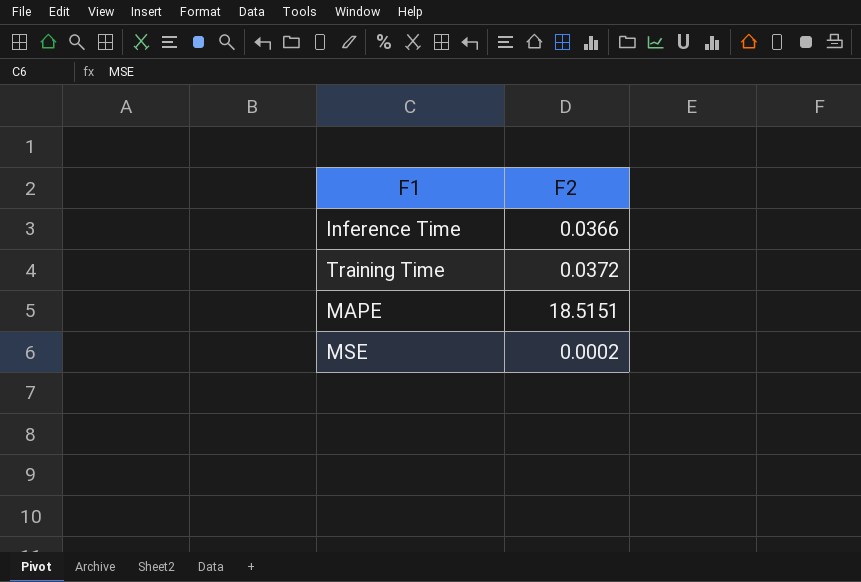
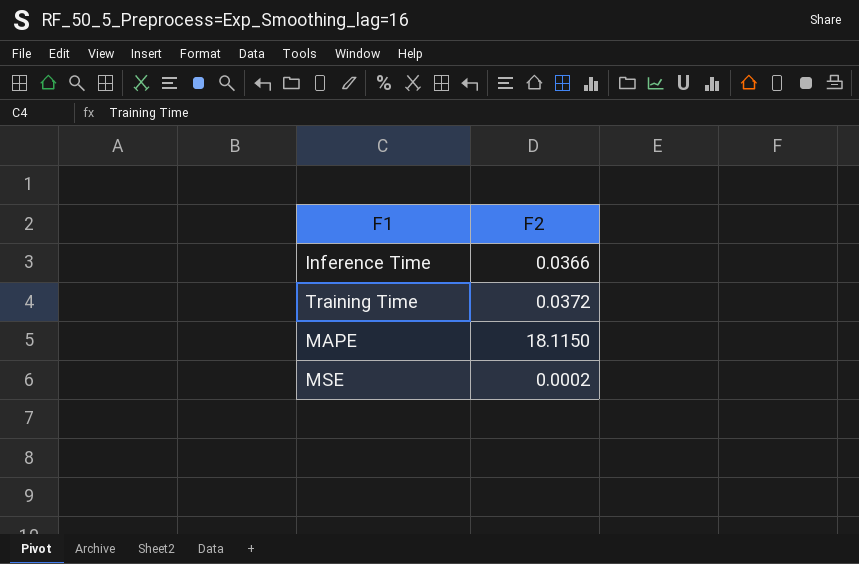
MAPE | F2: 18.5151 -> 18.1150

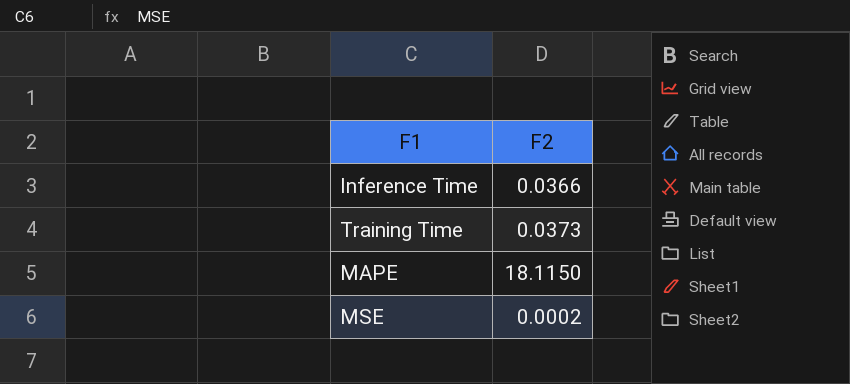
Training Time | F2: 0.0372 -> 0.0373

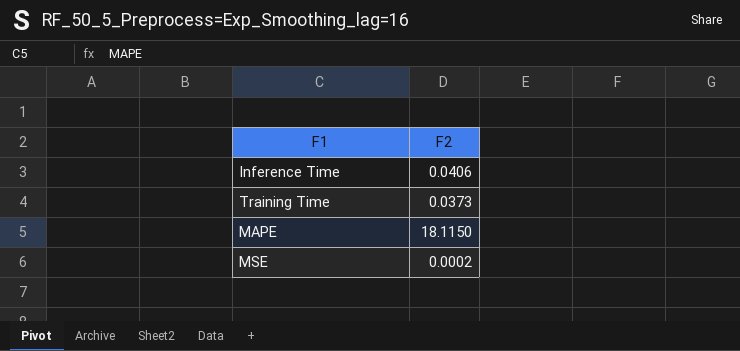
Inference Time | F2: 0.0366 -> 0.0406

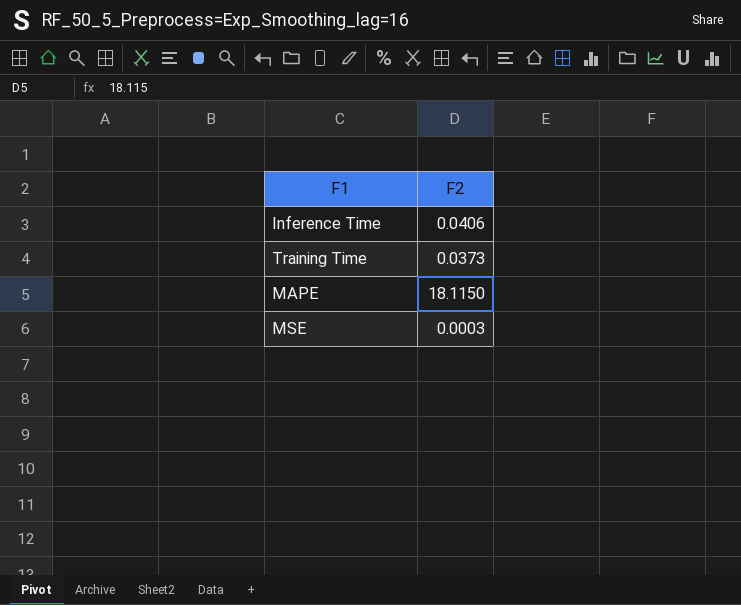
MSE | F2: 0.0002 -> 0.0003

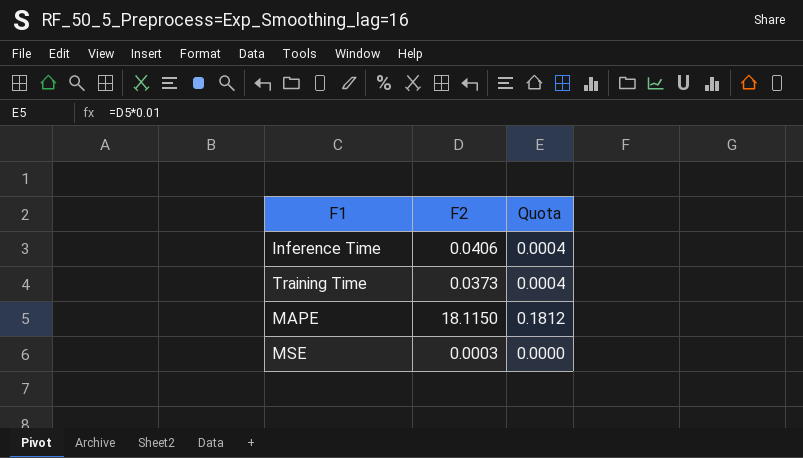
column Quota | formula: none -> [F2] * 0.01

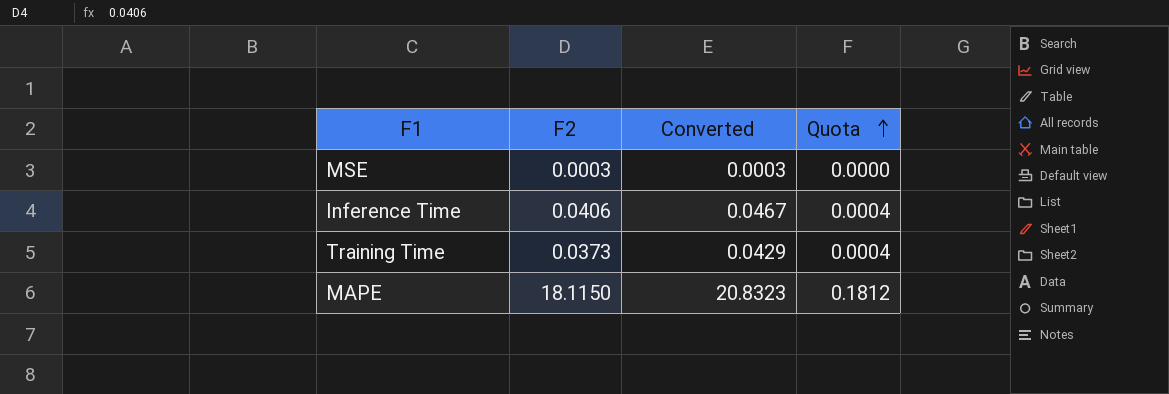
row order: none -> Quota ascending
column Converted | formula: none -> [F2] * 1.15

